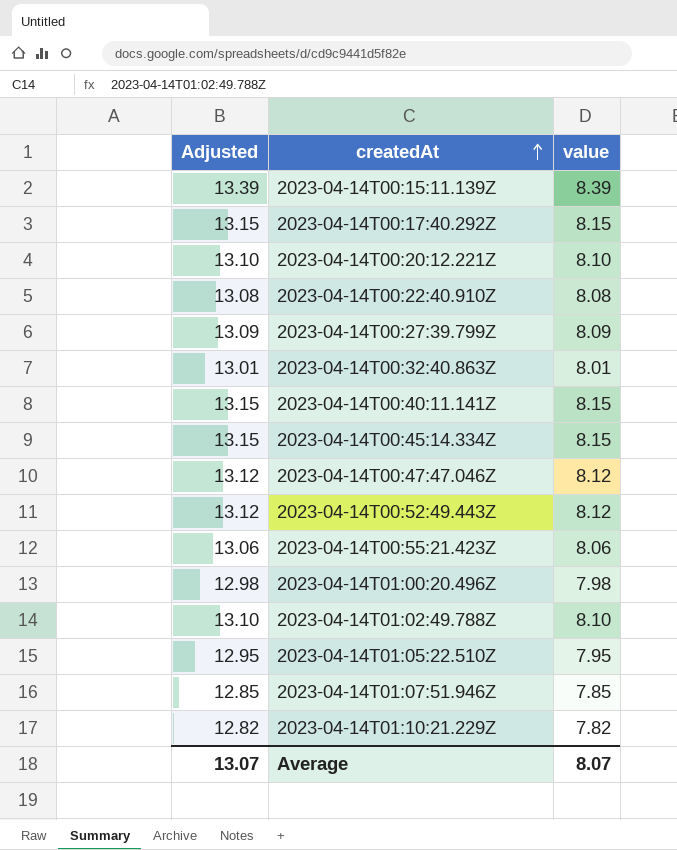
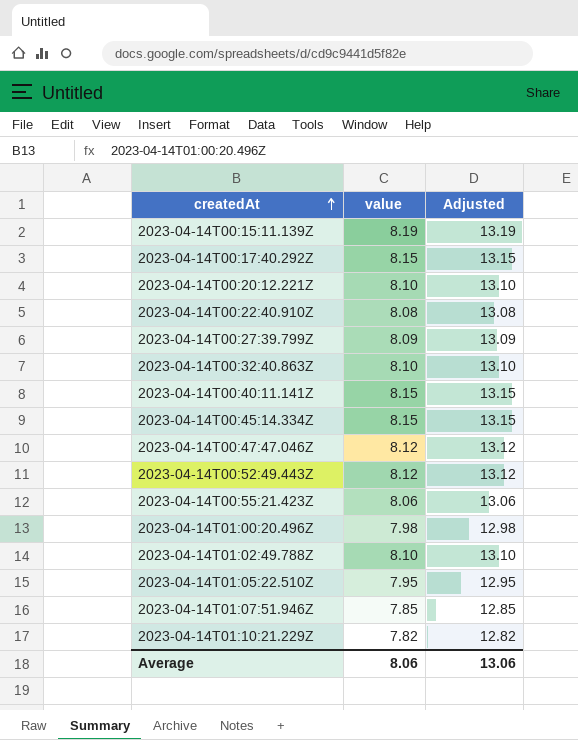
column Adjusted | position: 1 -> 3
2023-04-14T00:15:11.139Z | value: 8.39 -> 8.19
2023-04-14T00:15:11.139Z | Adjusted: 13.39 -> 13.19
2023-04-14T00:32:40.863Z | value: 8.01 -> 8.10
2023-04-14T00:32:40.863Z | Adjusted: 13.01 -> 13.10
Average | value: 8.07 -> 8.06
Average | Adjusted: 13.07 -> 13.06

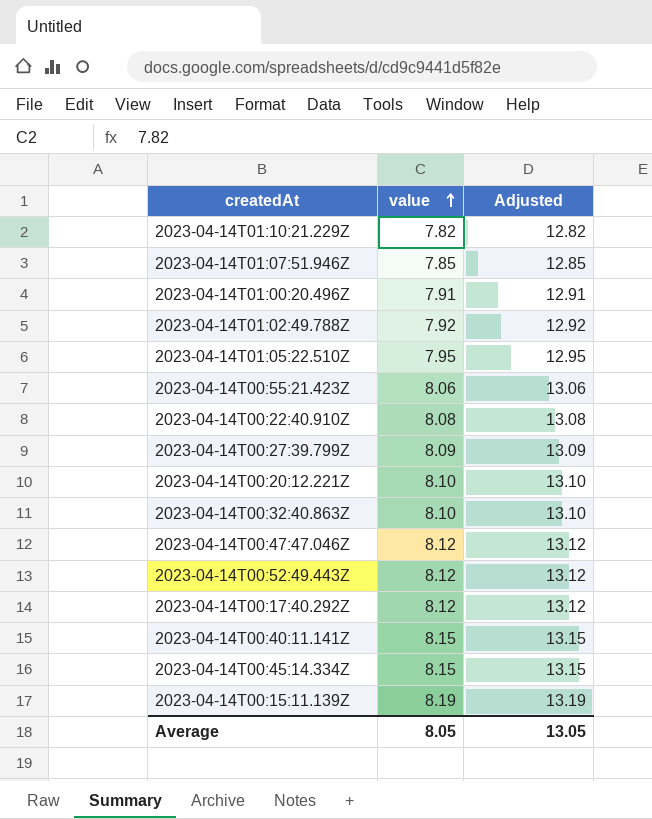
row order: createdAt ascending -> value ascending
2023-04-14T01:00:20.496Z | value: 7.98 -> 7.91
2023-04-14T01:00:20.496Z | Adjusted: 12.98 -> 12.91
2023-04-14T01:02:49.788Z | value: 8.10 -> 7.92
2023-04-14T01:02:49.788Z | Adjusted: 13.10 -> 12.92
2023-04-14T00:17:40.292Z | value: 8.15 -> 8.12
2023-04-14T00:17:40.292Z | Adjusted: 13.15 -> 13.12
Average | value: 8.06 -> 8.05
Average | Adjusted: 13.06 -> 13.05

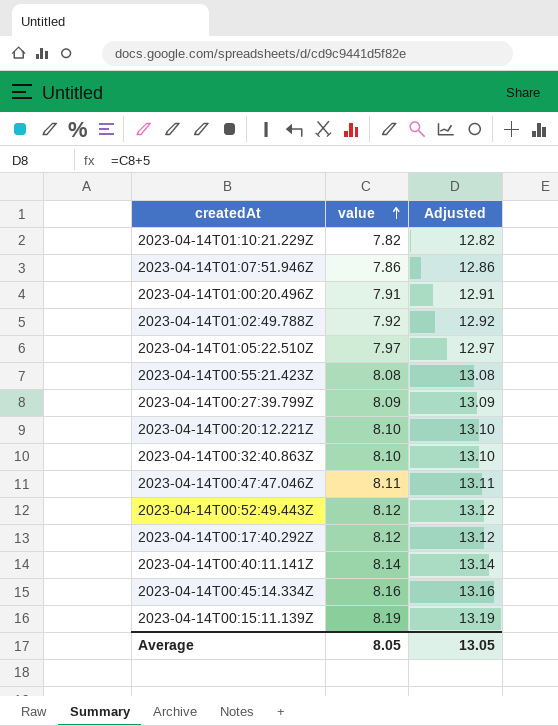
row 2023-04-14T00:22:40.910Z: 8.08 | 13.08 -> none
2023-04-14T01:07:51.946Z | value: 7.85 -> 7.86
2023-04-14T01:07:51.946Z | Adjusted: 12.85 -> 12.86
2023-04-14T01:05:22.510Z | value: 7.95 -> 7.97
2023-04-14T01:05:22.510Z | Adjusted: 12.95 -> 12.97
2023-04-14T00:55:21.423Z | value: 8.06 -> 8.08
2023-04-14T00:55:21.423Z | Adjusted: 13.06 -> 13.08
2023-04-14T00:47:47.046Z | value: 8.12 -> 8.11
2023-04-14T00:47:47.046Z | Adjusted: 13.12 -> 13.11
2023-04-14T00:40:11.141Z | value: 8.15 -> 8.14
2023-04-14T00:40:11.141Z | Adjusted: 13.15 -> 13.14
2023-04-14T00:45:14.334Z | value: 8.15 -> 8.16
2023-04-14T00:45:14.334Z | Adjusted: 13.15 -> 13.16

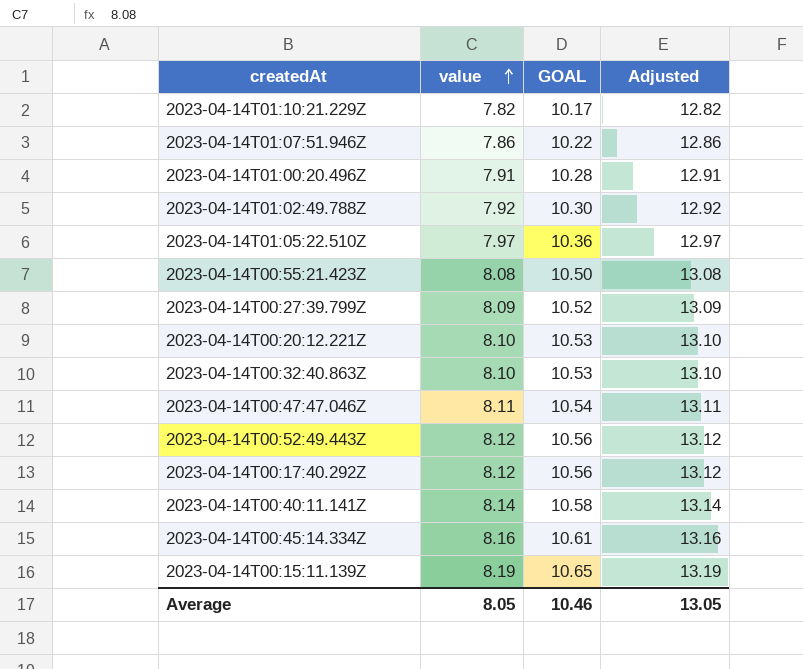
column GOAL | formula: none -> [value] * 1.3

